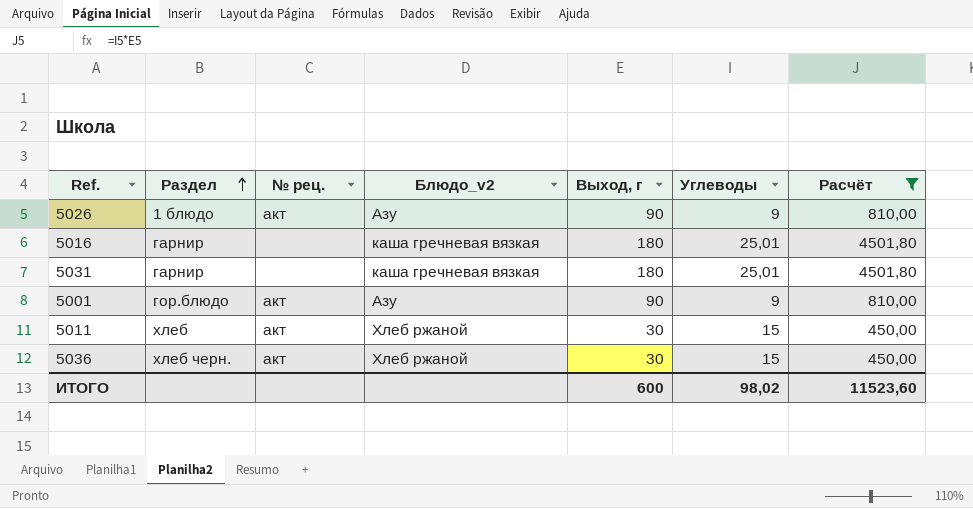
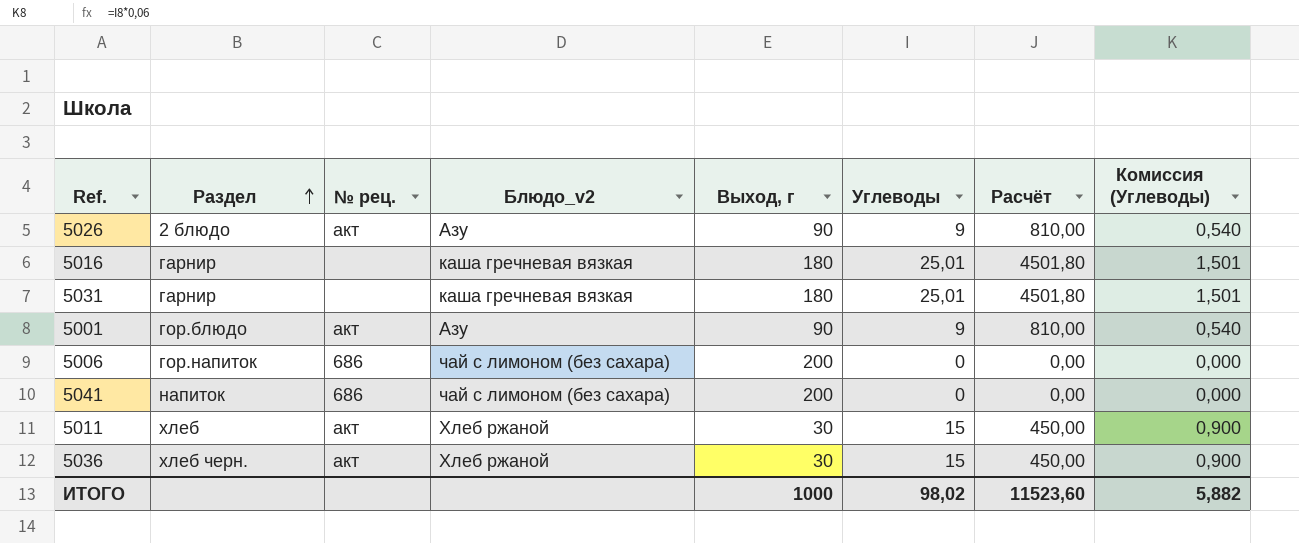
filter: Расчёт != 0,00 -> none
column Комиссия (Углеводы) | formula: none -> [Углеводы] * 0,06
5026 | Раздел: 1 блюдо -> 2 блюдо
ИТОГО | Выход, г: 600 -> 1000

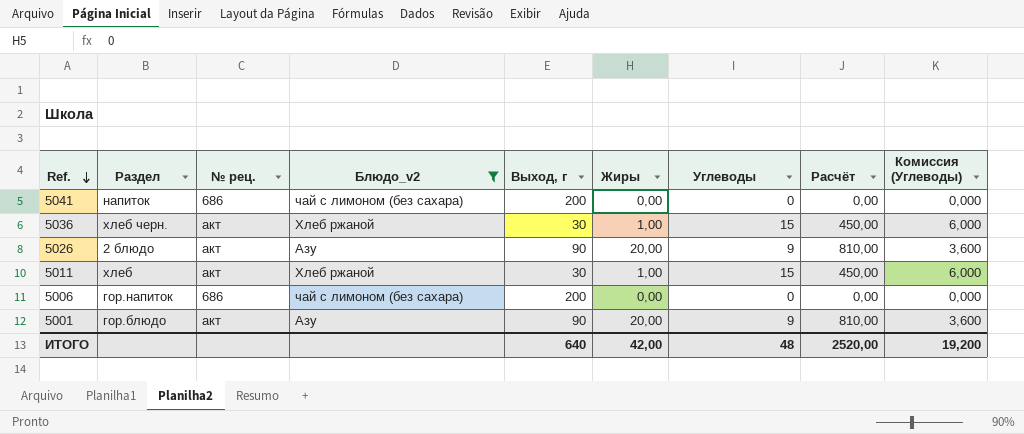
filter: none -> Блюдо_v2 != каша гречневая вязкая
row order: Раздел ascending -> Ref. descending
column Жиры | position: none -> 6
column Комиссия (Углеводы) | formula: [Углеводы] * 0,06 -> [Углеводы] * 0,4
ИТОГО | Выход, г: 1000 -> 640
ИТОГО | Углеводы: 98,02 -> 48
ИТОГО | Расчёт: 11523,60 -> 2520,00
ИТОГО | Комиссия (Углеводы): 5,882 -> 19,200

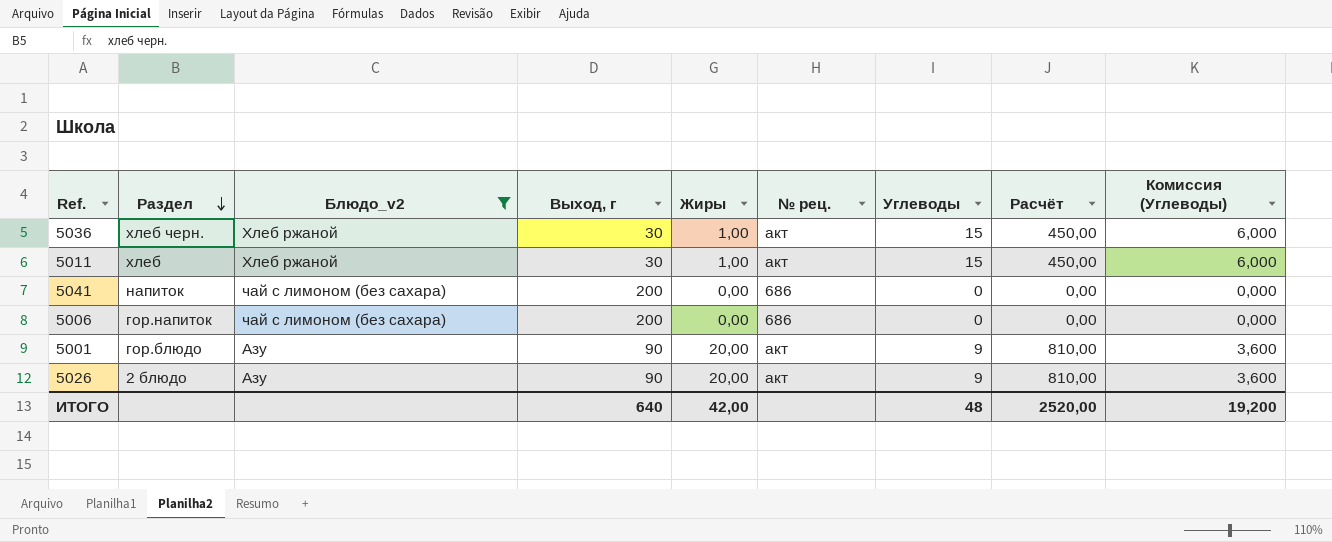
row order: Ref. descending -> Раздел descending
column № рец. | position: 3 -> 6

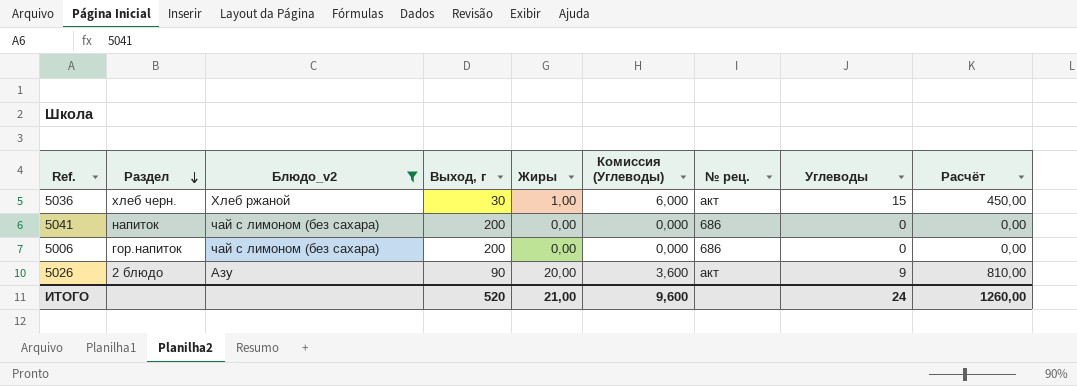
column Комиссия (Углеводы) | position: 9 -> 6
row 5011: хлеб | Хлеб ржаной | 30 | 1,00 | акт | 15 | 450,00 | 6,000 -> none
row 5001: гор.блюдо | Азу | 90 | 20,00 | акт | 9 | 810,00 | 3,600 -> none
ИТОГО | Выход, г: 640 -> 520
ИТОГО | Жиры: 42,00 -> 21,00
ИТОГО | Комиссия (Углеводы): 19,200 -> 9,600
ИТОГО | Углеводы: 48 -> 24
ИТОГО | Расчёт: 2520,00 -> 1260,00

